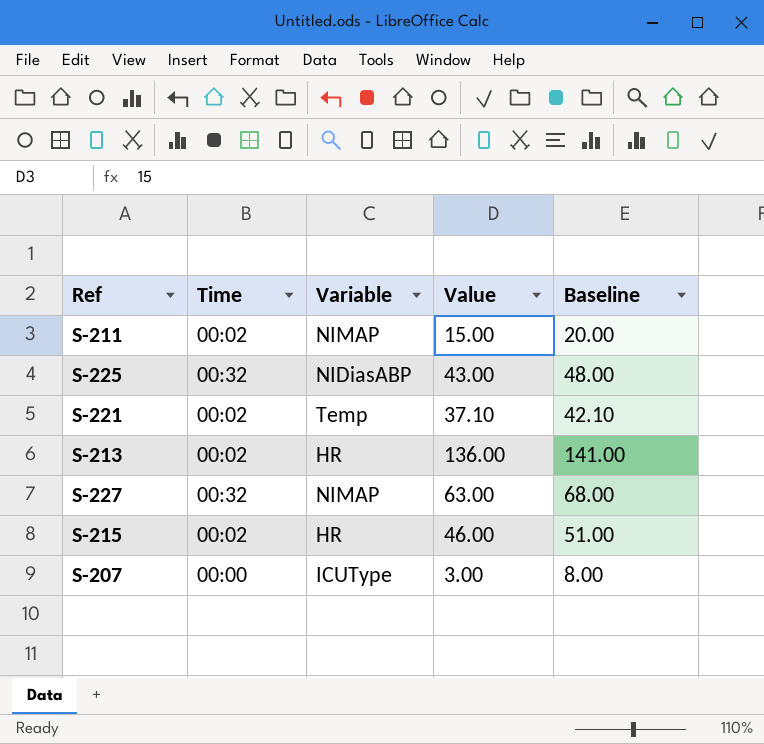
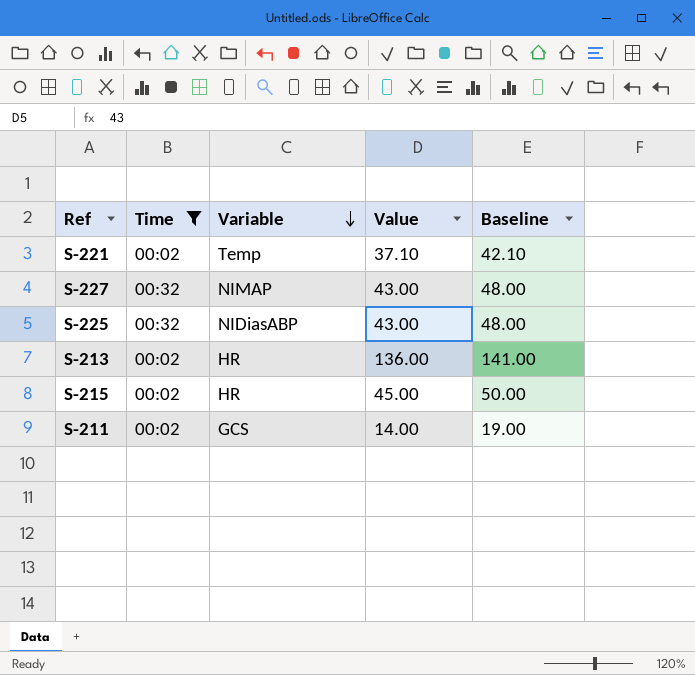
filter: none -> Time != 00:00
row order: none -> Variable descending
S-227 | Value: 63.00 -> 43.00
S-227 | Baseline: 68.00 -> 48.00
S-215 | Value: 46.00 -> 45.00
S-215 | Baseline: 51.00 -> 50.00
S-211 | Variable: NIMAP -> GCS
S-211 | Value: 15.00 -> 14.00
S-211 | Baseline: 20.00 -> 19.00

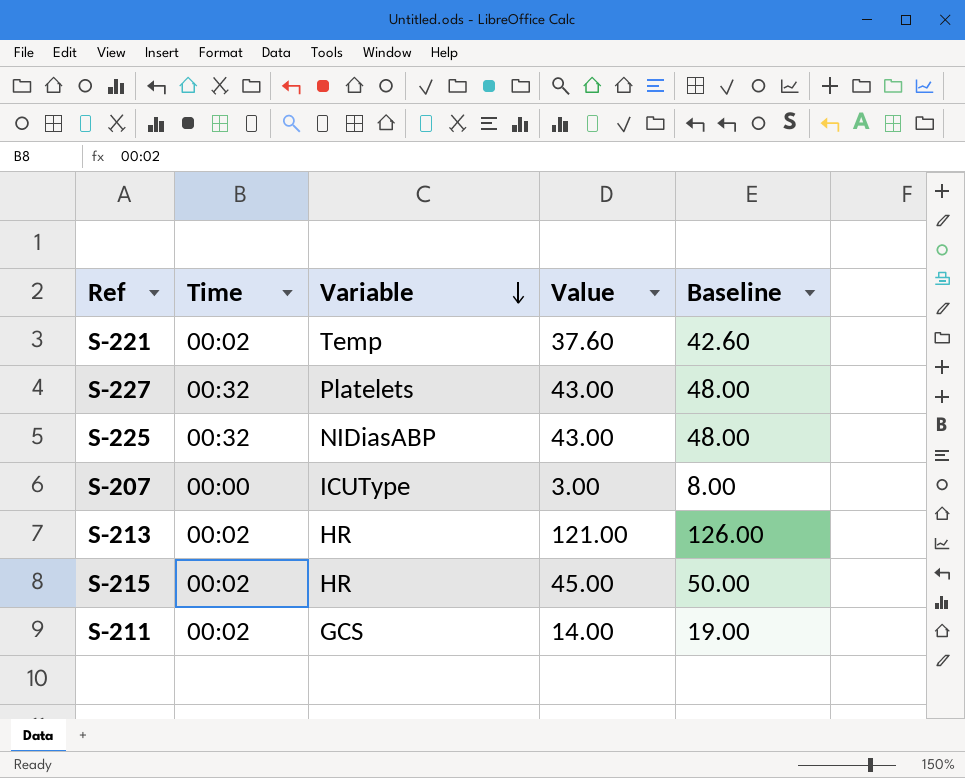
filter: Time != 00:00 -> none
S-221 | Value: 37.10 -> 37.60
S-221 | Baseline: 42.10 -> 42.60
S-227 | Variable: NIMAP -> Platelets
S-213 | Value: 136.00 -> 121.00
S-213 | Baseline: 141.00 -> 126.00

